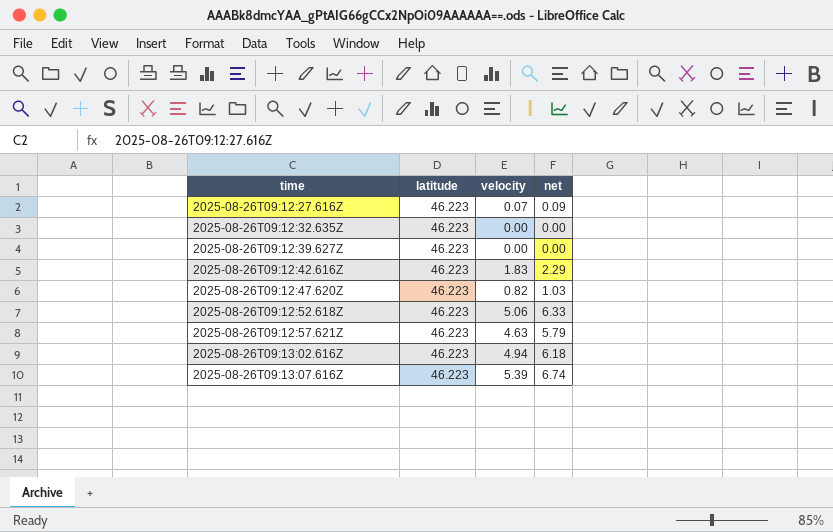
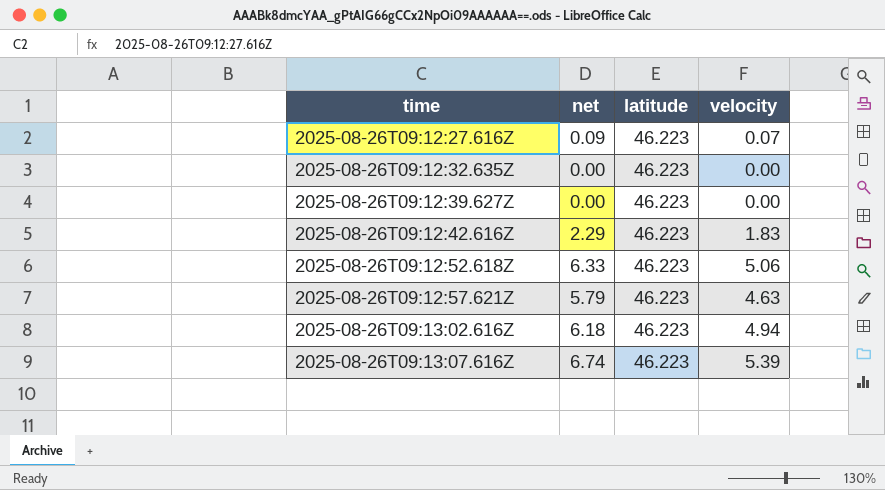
column net | position: 4 -> 2
row 2025-08-26T09:12:47.620Z: 46.223 | 0.82 | 1.03 -> none

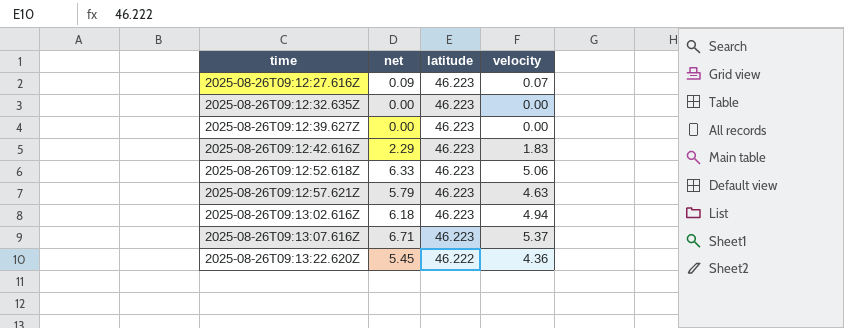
2025-08-26T09:13:07.616Z | net: 6.74 -> 6.71
2025-08-26T09:13:07.616Z | velocity: 5.39 -> 5.37
row 2025-08-26T09:13:22.620Z: none -> 5.45 | 46.222 | 4.36

